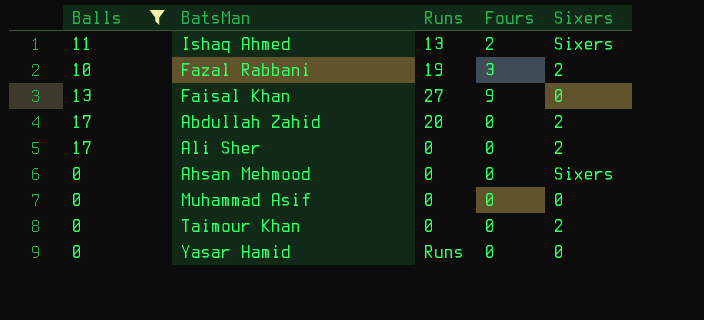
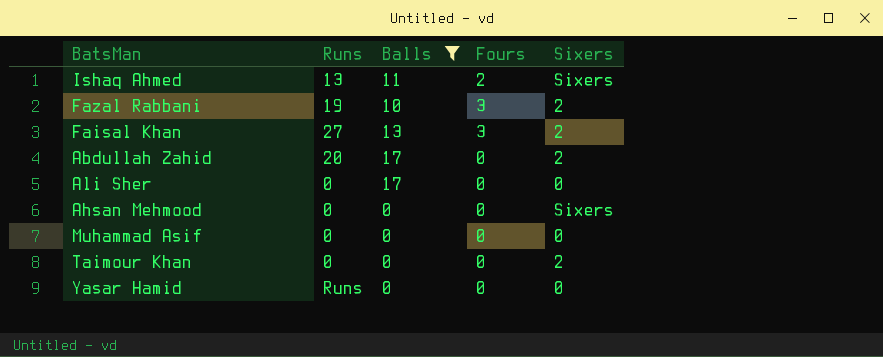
column Balls | position: 1 -> 3
Faisal Khan | Fours: 9 -> 3
Faisal Khan | Sixers: 0 -> 2
Ali Sher | Sixers: 2 -> 0

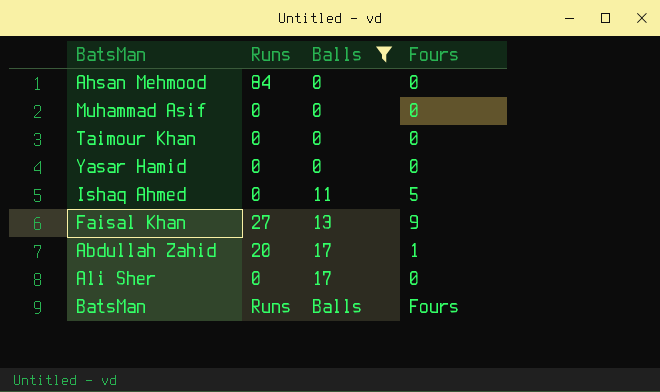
row order: none -> Balls ascending
column Sixers | position: 5 -> none
row Fazal Rabbani: 19 | 10 | 3 | 2 -> none
Ahsan Mehmood | Runs: 0 -> 84
Yasar Hamid | Runs: Runs -> 0
Ishaq Ahmed | Runs: 13 -> 0
Ishaq Ahmed | Fours: 2 -> 5
Faisal Khan | Fours: 3 -> 9
Abdullah Zahid | Fours: 0 -> 1
row BatsMan: none -> Runs | Balls | Fours

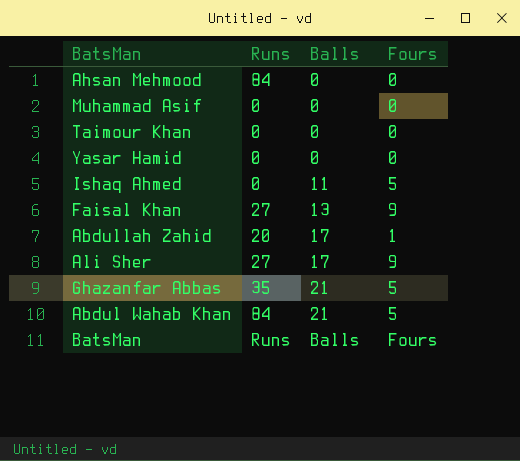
filter: Balls != 21 -> none
Ali Sher | Runs: 0 -> 27
Ali Sher | Fours: 0 -> 9

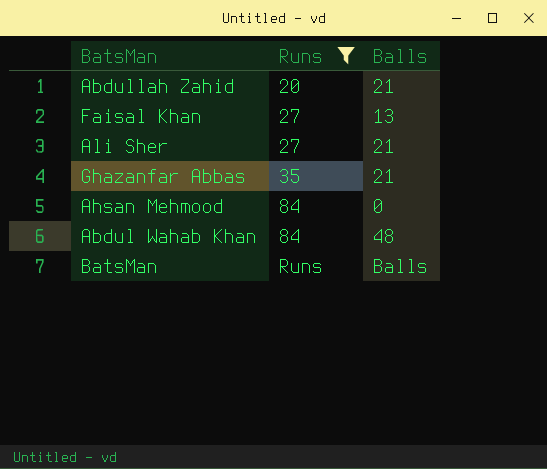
filter: none -> Runs != 0
row order: Balls ascending -> Runs ascending
column Fours | position: 4 -> none
Abdullah Zahid | Balls: 17 -> 21
Ali Sher | Balls: 17 -> 21
Abdul Wahab Khan | Balls: 21 -> 48

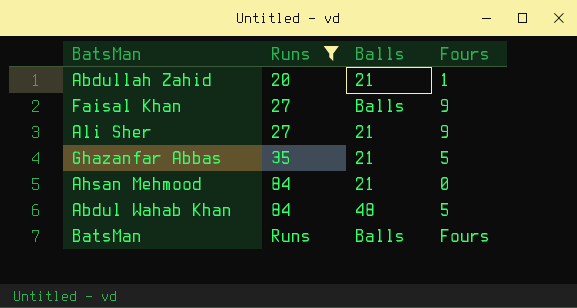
column Fours | position: none -> 4
Faisal Khan | Balls: 13 -> Balls
Ahsan Mehmood | Balls: 0 -> 21

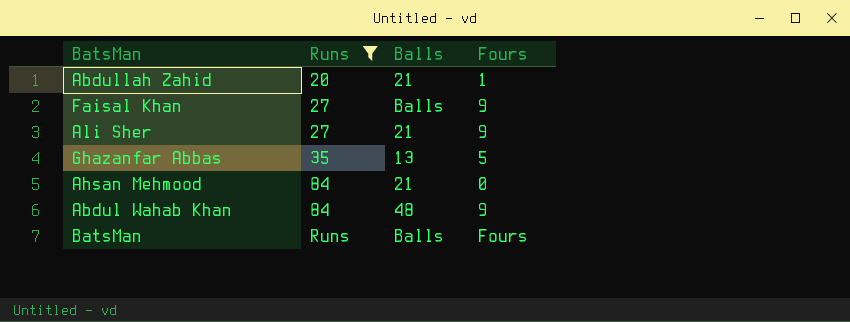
Ghazanfar Abbas | Balls: 21 -> 13
Abdul Wahab Khan | Fours: 5 -> 9

